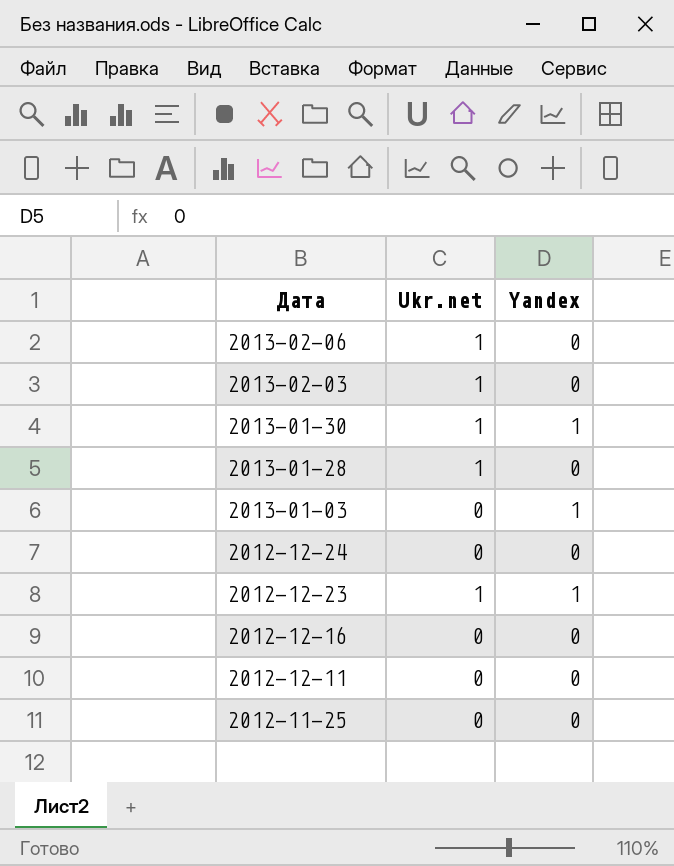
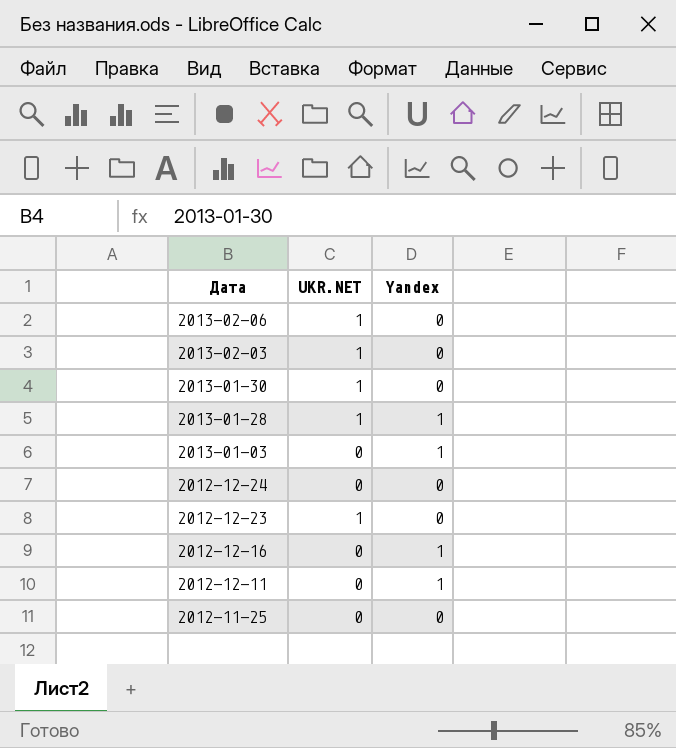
column name: Ukr.net -> UKR.NET
2013-01-30 | Yandex: 1 -> 0
2013-01-28 | Yandex: 0 -> 1
2012-12-23 | Yandex: 1 -> 0
2012-12-16 | Yandex: 0 -> 1
2012-12-11 | Yandex: 0 -> 1

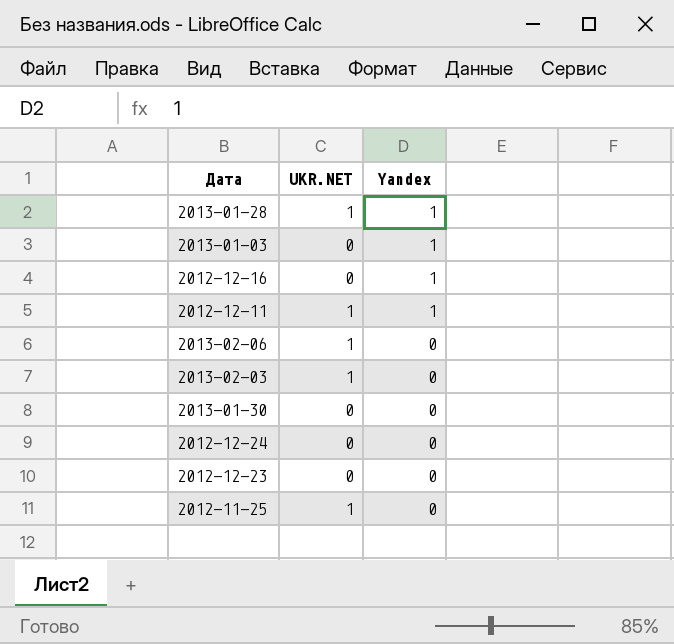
row order: Дата descending -> Yandex descending
2012-12-11 | UKR.NET: 0 -> 1
2013-01-30 | UKR.NET: 1 -> 0
2012-12-23 | UKR.NET: 1 -> 0
2012-11-25 | UKR.NET: 0 -> 1

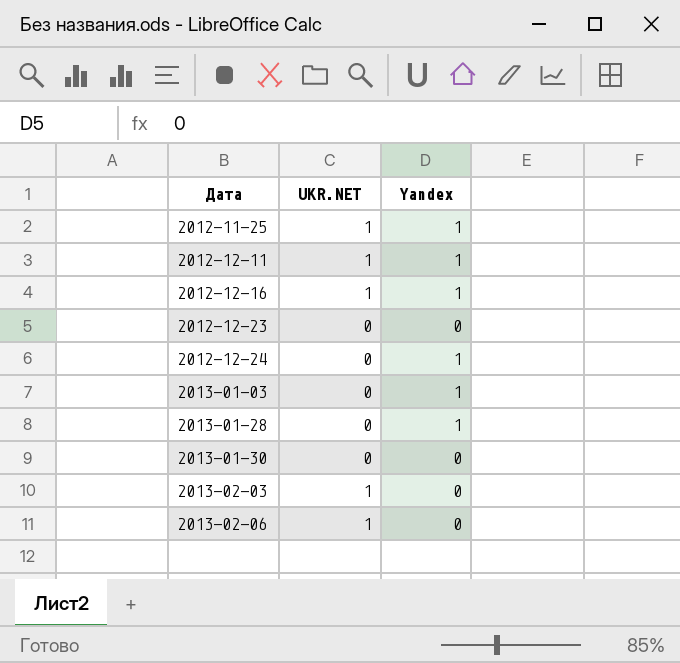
row order: Yandex descending -> Дата ascending
2012-11-25 | Yandex: 0 -> 1
2012-12-16 | UKR.NET: 0 -> 1
2012-12-24 | Yandex: 0 -> 1
2013-01-28 | UKR.NET: 1 -> 0

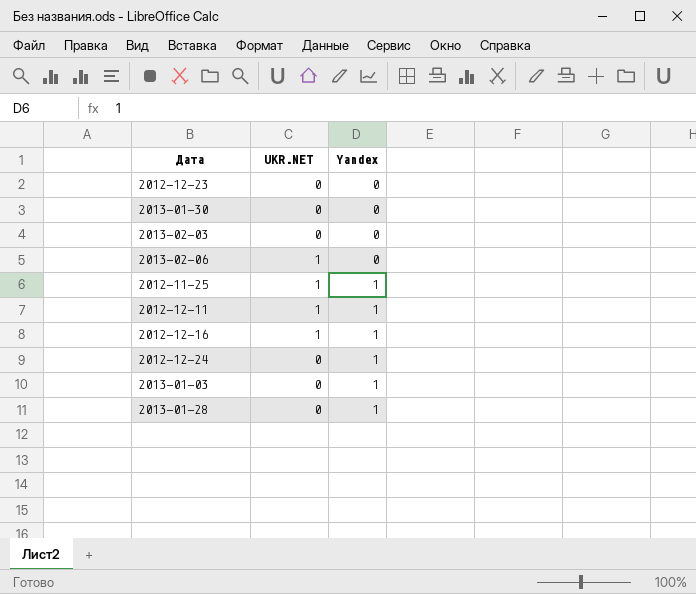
row order: Дата ascending -> Yandex ascending
2013-02-03 | UKR.NET: 1 -> 0

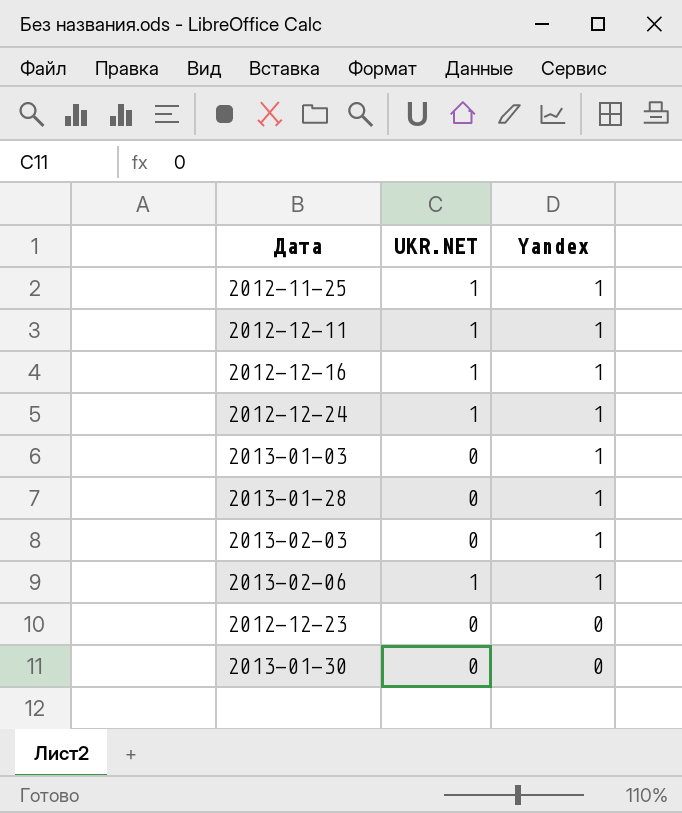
row order: Yandex ascending -> Yandex descending
2012-12-24 | UKR.NET: 0 -> 1
2013-02-03 | Yandex: 0 -> 1
2013-02-06 | Yandex: 0 -> 1

